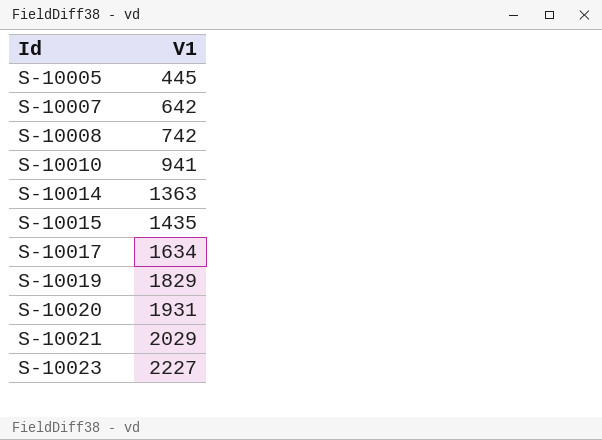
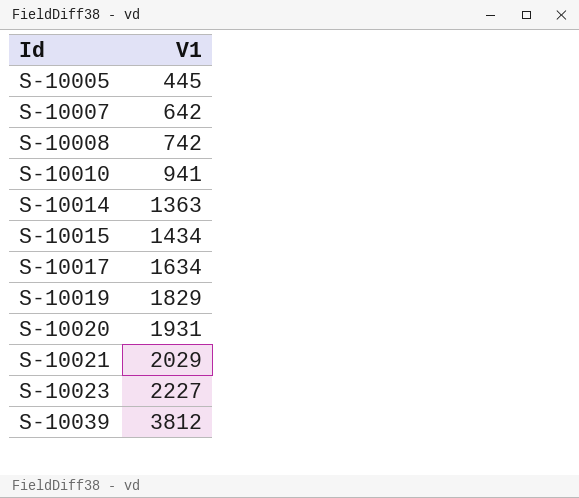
S-10015 | V1: 1435 -> 1434
row S-10039: none -> 3812

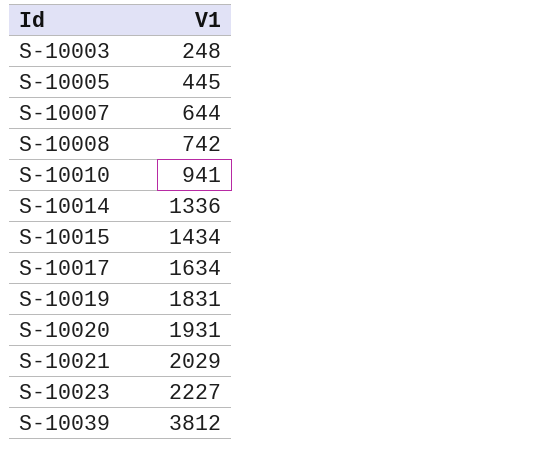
row S-10003: none -> 248
S-10007 | V1: 642 -> 644
S-10014 | V1: 1363 -> 1336
S-10019 | V1: 1829 -> 1831

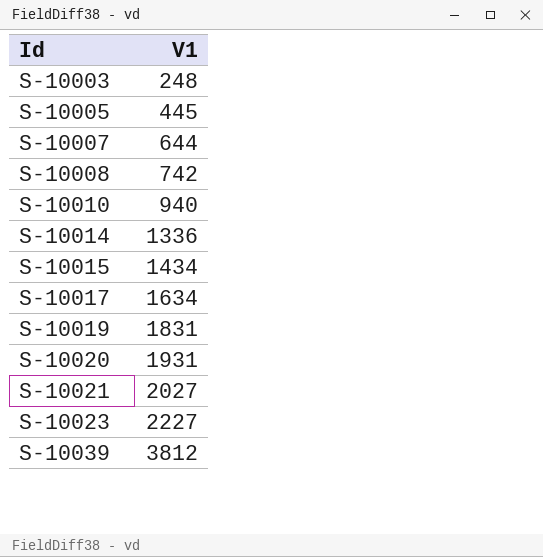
S-10010 | V1: 941 -> 940
S-10021 | V1: 2029 -> 2027

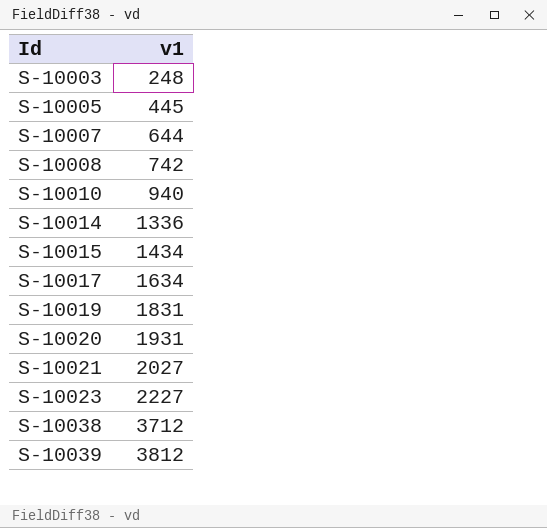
column name: V1 -> v1
row S-10038: none -> 3712

